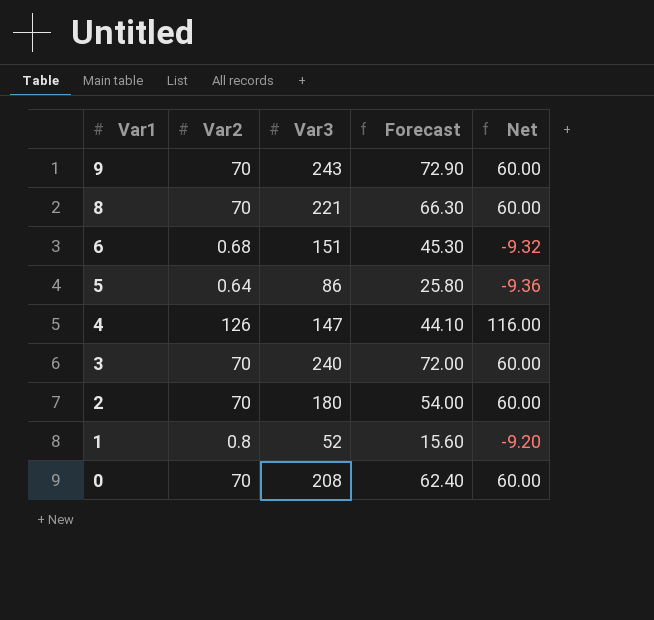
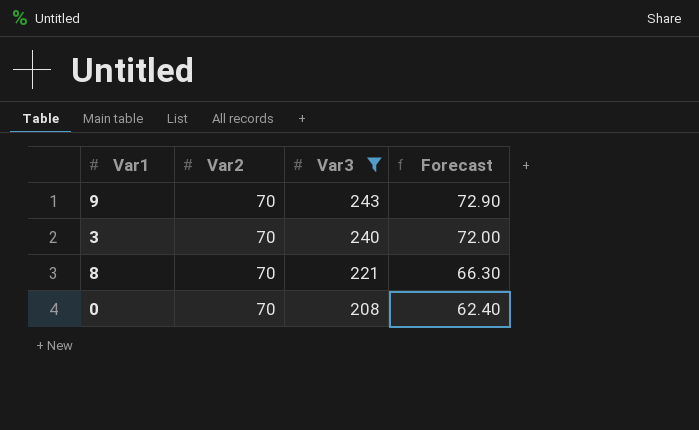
filter: none -> Var3 >= 208
row order: Var1 descending -> Var3 descending
column Net | formula: [Var2] - 10 -> none

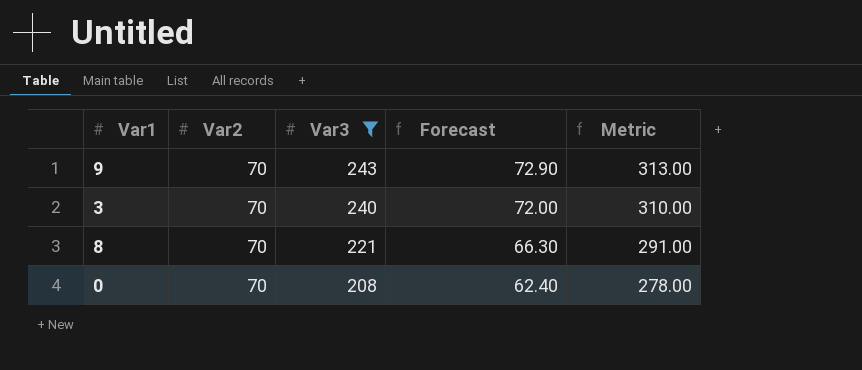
column Metric | formula: none -> [Var2] + [Var3]

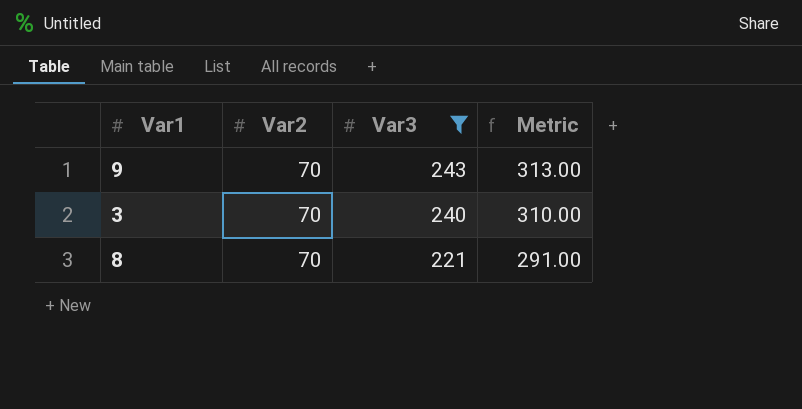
column Forecast | formula: [Var3] * 0.3 -> none
row 0: 70 | 208 | 62.40 | 278.00 -> none

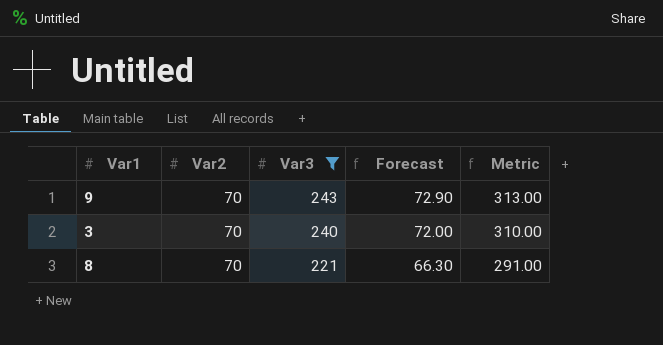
column Forecast | formula: none -> [Var3] * 0.3

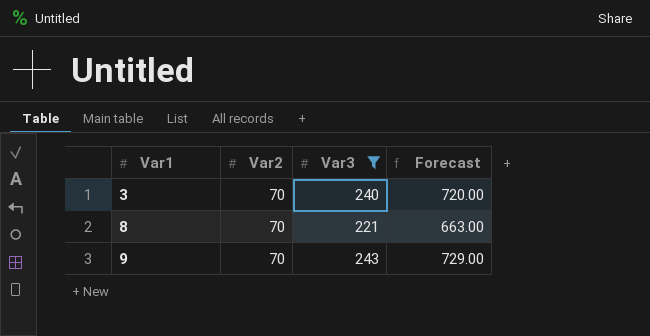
row order: Var3 descending -> Var1 ascending
column Metric | formula: [Var2] + [Var3] -> none
column Forecast | formula: [Var3] * 0.3 -> [Var3] * 3

